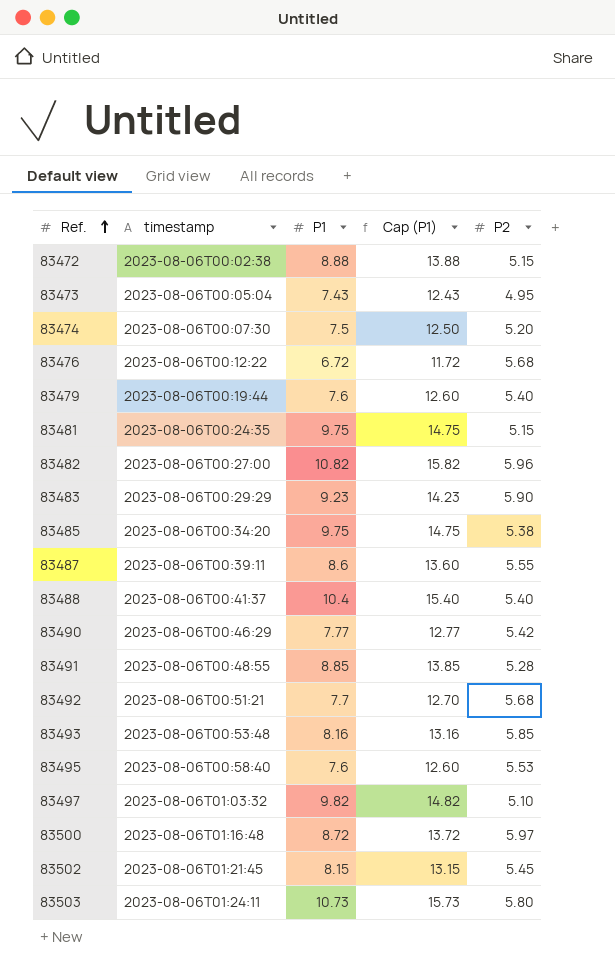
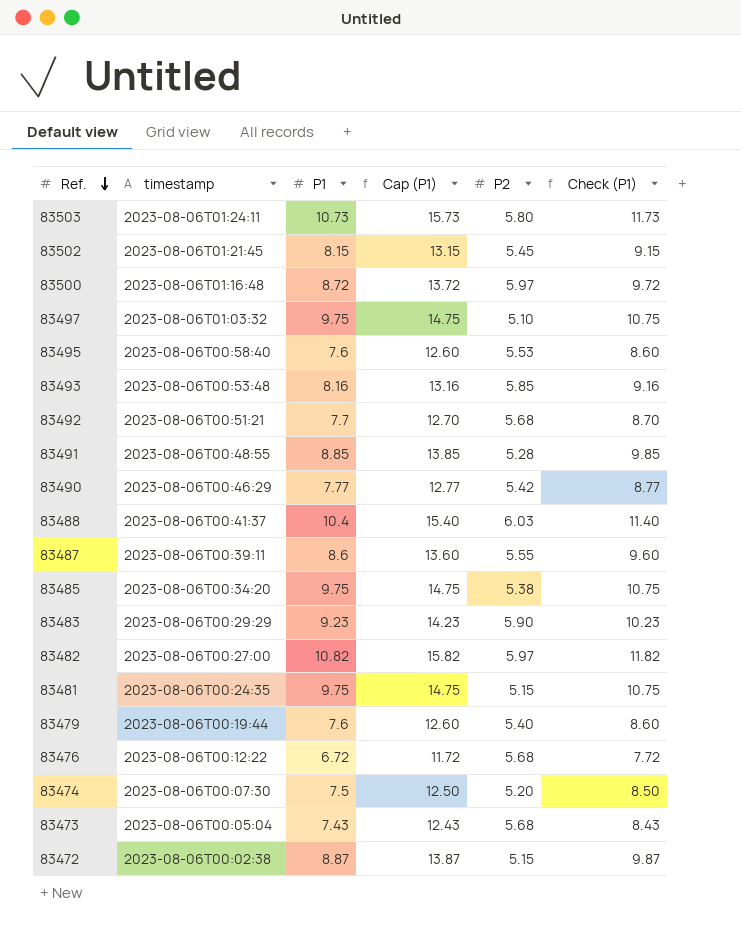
row order: Ref. ascending -> Ref. descending
column Check (P1) | formula: none -> [P1] + 1
83497 | P1: 9.82 -> 9.75
83497 | Cap (P1): 14.82 -> 14.75
83488 | P2: 5.40 -> 6.03
83482 | P2: 5.96 -> 5.97
83473 | P2: 4.95 -> 5.68
83472 | P1: 8.88 -> 8.87
83472 | Cap (P1): 13.88 -> 13.87

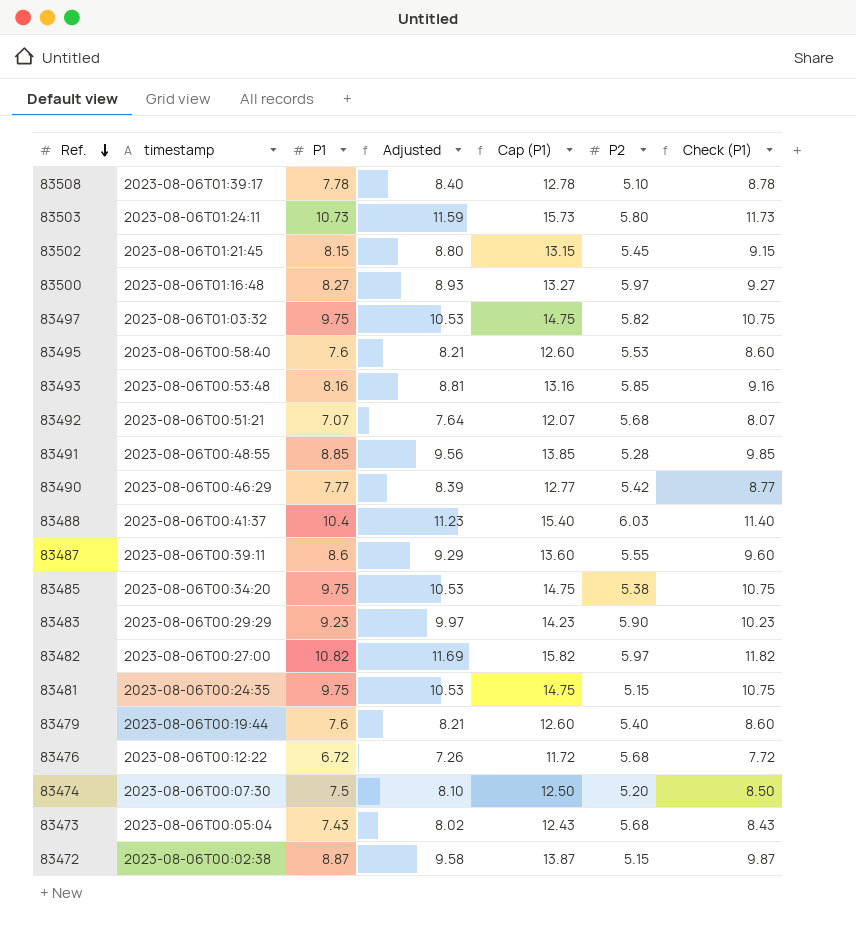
column Adjusted | formula: none -> [P1] * 1.08
row 83508: none -> 2023-08-06T01:39:17 | 7.78 | 8.40 | 12.78 | 5.10 | 8.78
83500 | P1: 8.72 -> 8.27
83500 | Cap (P1): 13.72 -> 13.27
83500 | Check (P1): 9.72 -> 9.27
83497 | P2: 5.10 -> 5.82
83492 | P1: 7.7 -> 7.07
83492 | Cap (P1): 12.70 -> 12.07
83492 | Check (P1): 8.70 -> 8.07

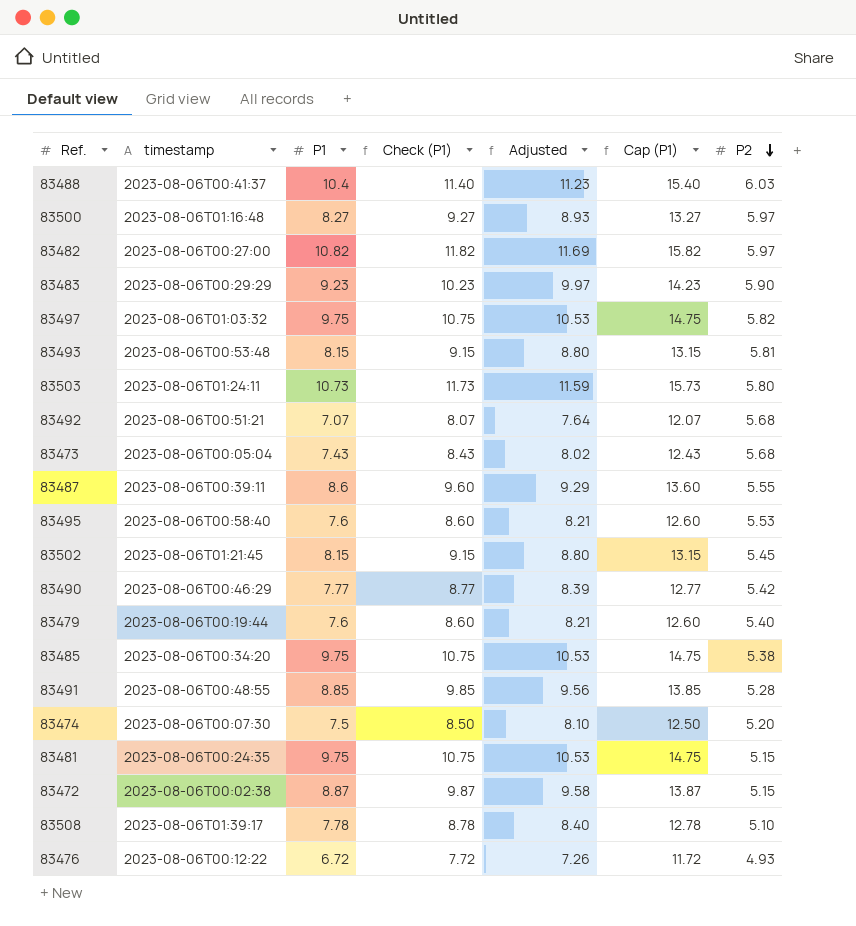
row order: Ref. descending -> P2 descending
column Check (P1) | position: 7 -> 4
83493 | P1: 8.16 -> 8.15
83493 | Check (P1): 9.16 -> 9.15
83493 | Adjusted: 8.81 -> 8.80
83493 | Cap (P1): 13.16 -> 13.15
83493 | P2: 5.85 -> 5.81
83476 | P2: 5.68 -> 4.93

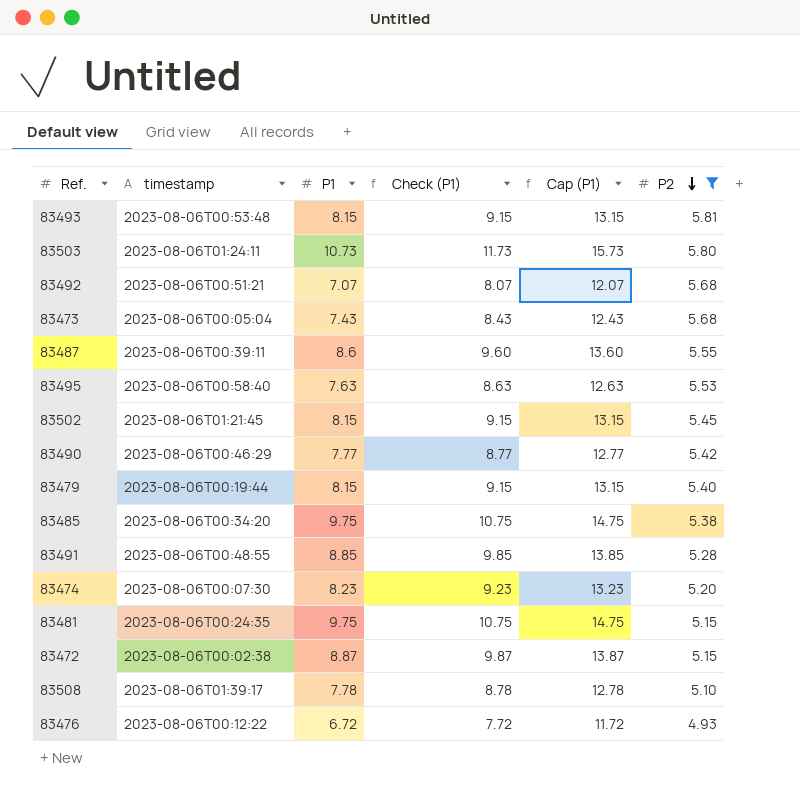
filter: none -> P2 <= 5.81
column Adjusted | formula: [P1] * 1.08 -> none
83495 | P1: 7.6 -> 7.63
83495 | Check (P1): 8.60 -> 8.63
83495 | Cap (P1): 12.60 -> 12.63
83479 | P1: 7.6 -> 8.15
83479 | Check (P1): 8.60 -> 9.15
83479 | Cap (P1): 12.60 -> 13.15
83474 | P1: 7.5 -> 8.23
83474 | Check (P1): 8.50 -> 9.23
83474 | Cap (P1): 12.50 -> 13.23

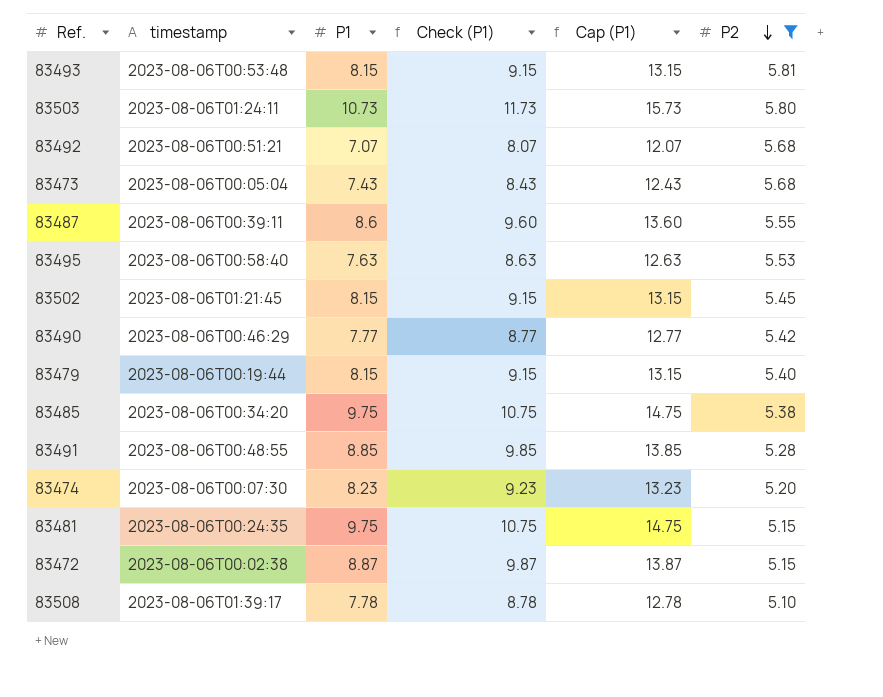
row 83476: 2023-08-06T00:12:22 | 6.72 | 7.72 | 11.72 | 4.93 -> none

